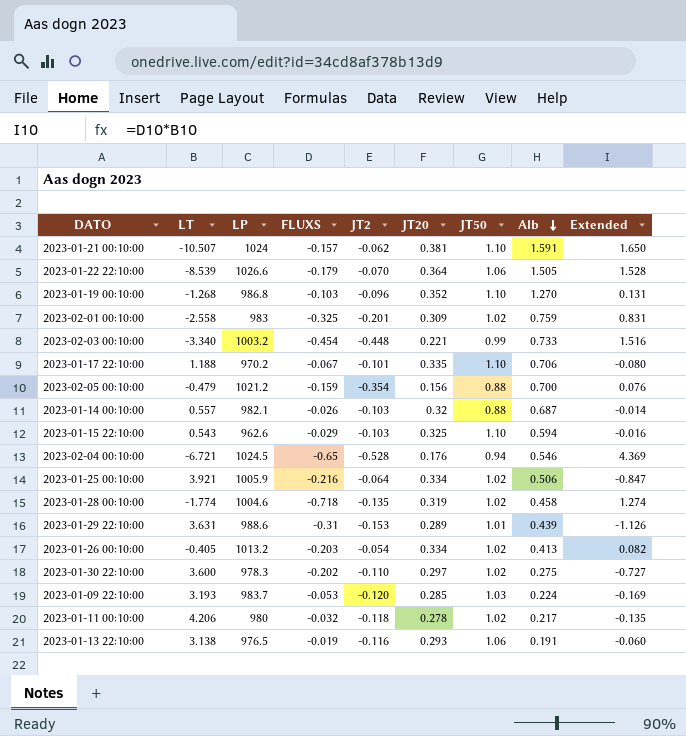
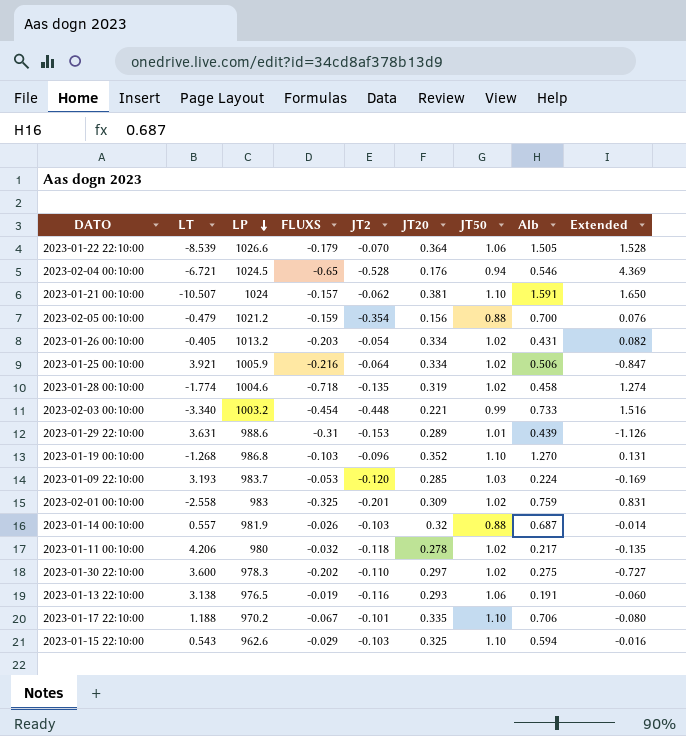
row order: Alb descending -> LP descending
2023-01-26 00:10:00 | Alb: 0.413 -> 0.431
2023-01-14 00:10:00 | LP: 982.1 -> 981.9

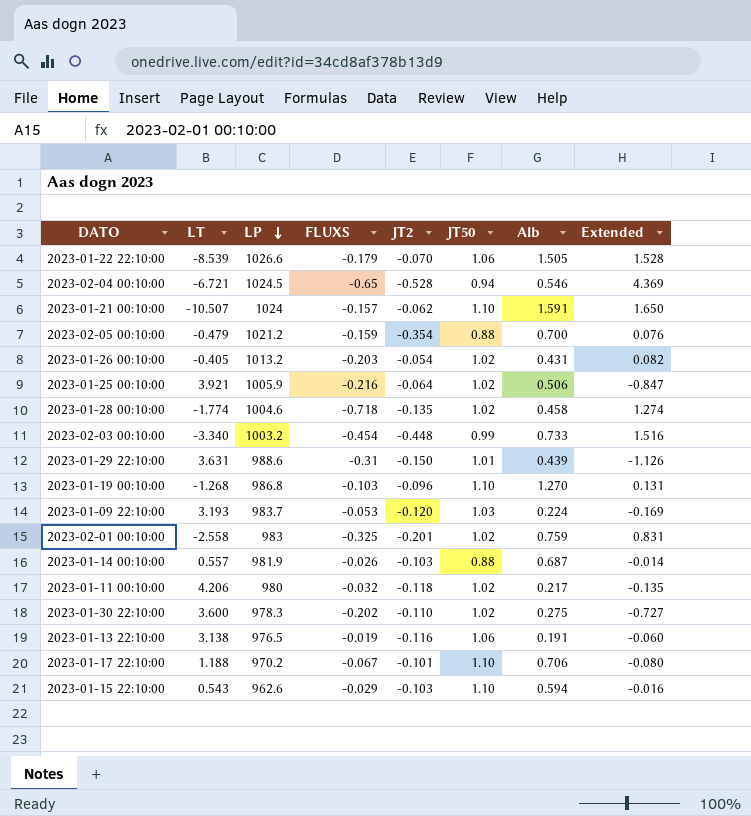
column JT20 | position: 6 -> none
2023-01-29 22:10:00 | JT2: -0.153 -> -0.150

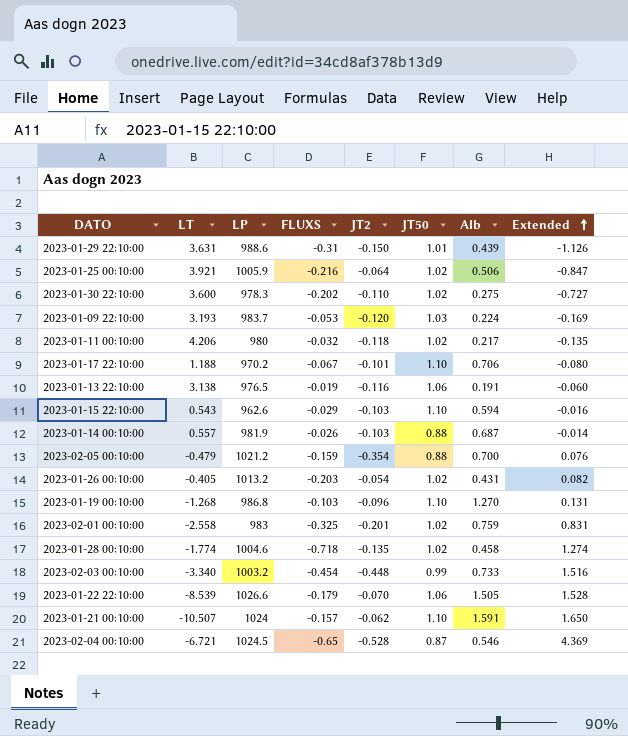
row order: LP descending -> Extended ascending
2023-02-04 00:10:00 | JT50: 0.94 -> 0.87

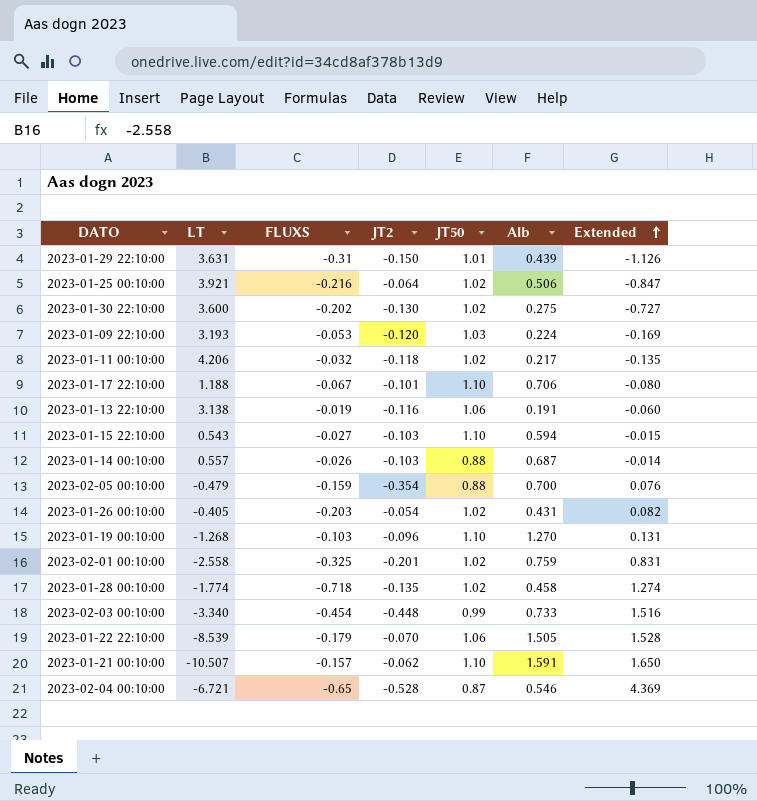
column LP | position: 3 -> none
2023-01-30 22:10:00 | JT2: -0.110 -> -0.130
2023-01-15 22:10:00 | FLUXS: -0.029 -> -0.027
2023-01-15 22:10:00 | Extended: -0.016 -> -0.015

